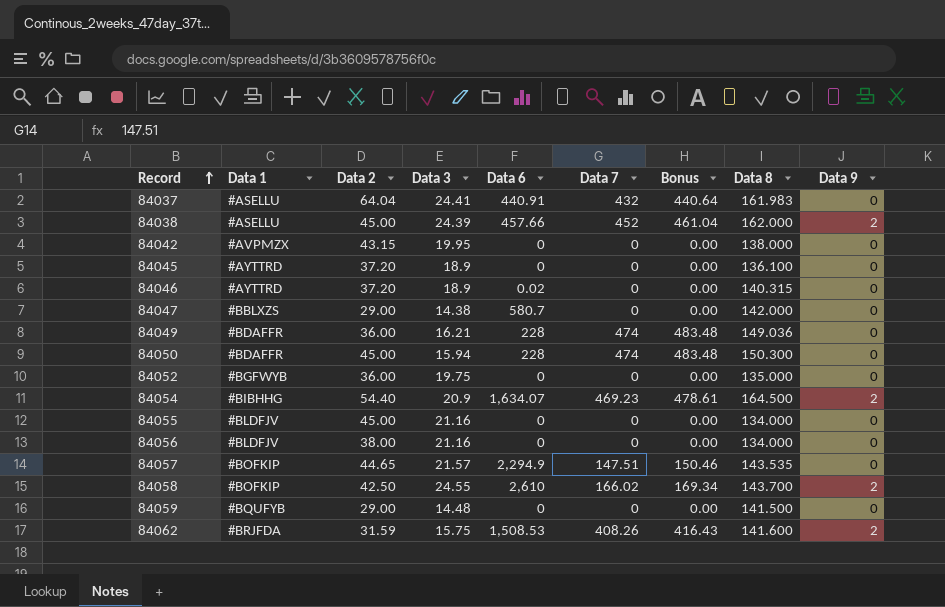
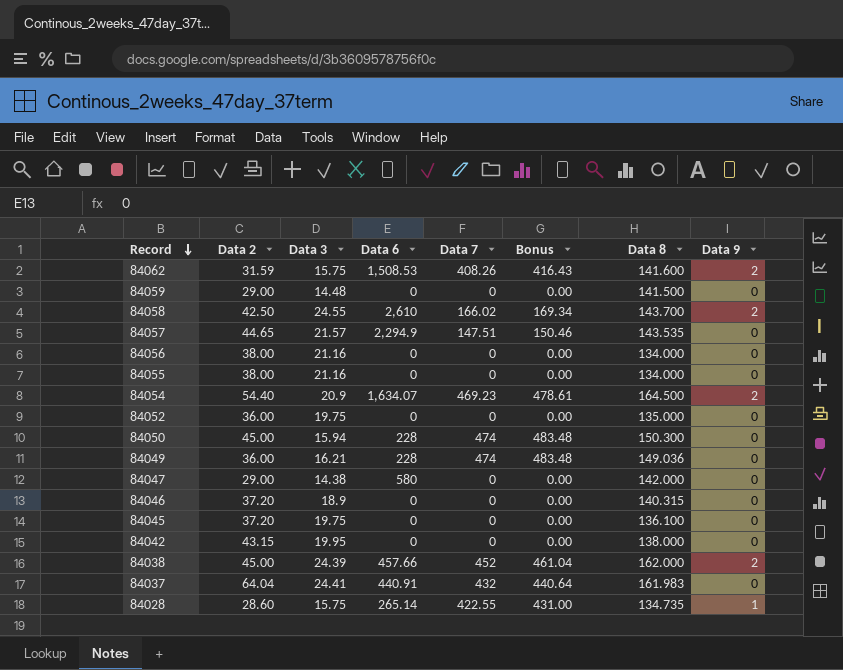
row order: Record ascending -> Record descending
column Data 1 | position: 2 -> none
84055 | Data 2: 45.00 -> 38.00
84047 | Data 6: 580.7 -> 580
84046 | Data 6: 0.02 -> 0
84045 | Data 3: 18.9 -> 19.75
row 84028: none -> 28.60 | 15.75 | 265.14 | 422.55 | 431.00 | 134.735 | 1

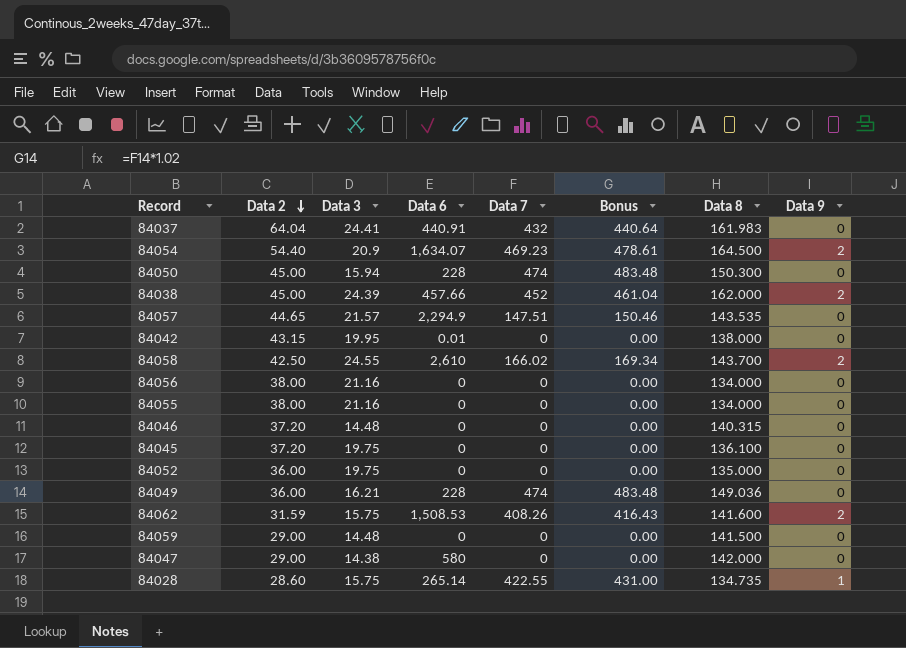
row order: Record descending -> Data 2 descending
84042 | Data 6: 0 -> 0.01
84046 | Data 3: 18.9 -> 14.48

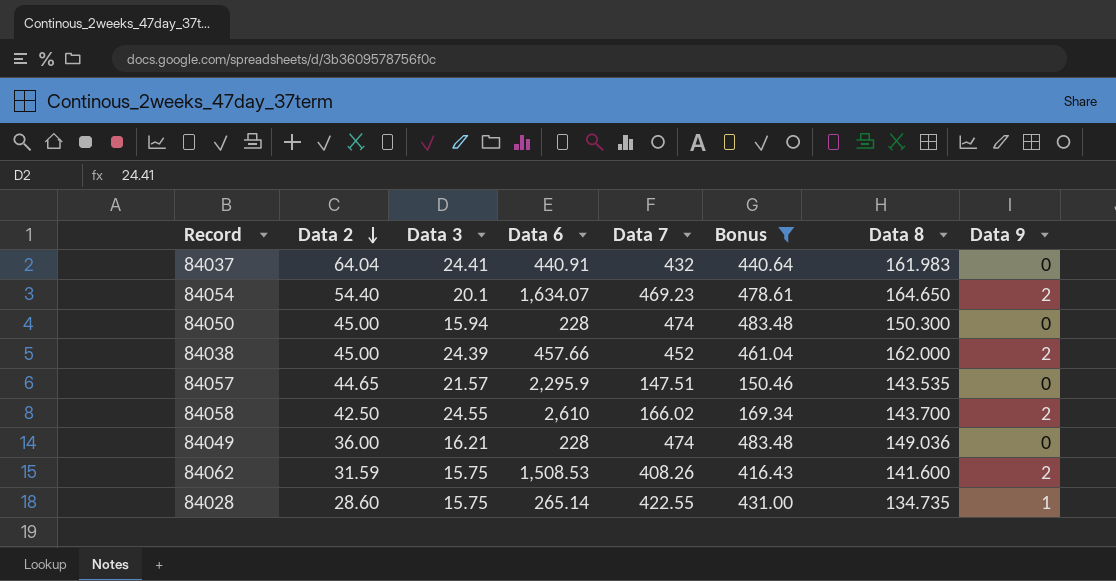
filter: none -> Bonus != 0.00
84054 | Data 3: 20.9 -> 20.1
84054 | Data 8: 164.500 -> 164.650
84057 | Data 6: 2,294.9 -> 2,295.9

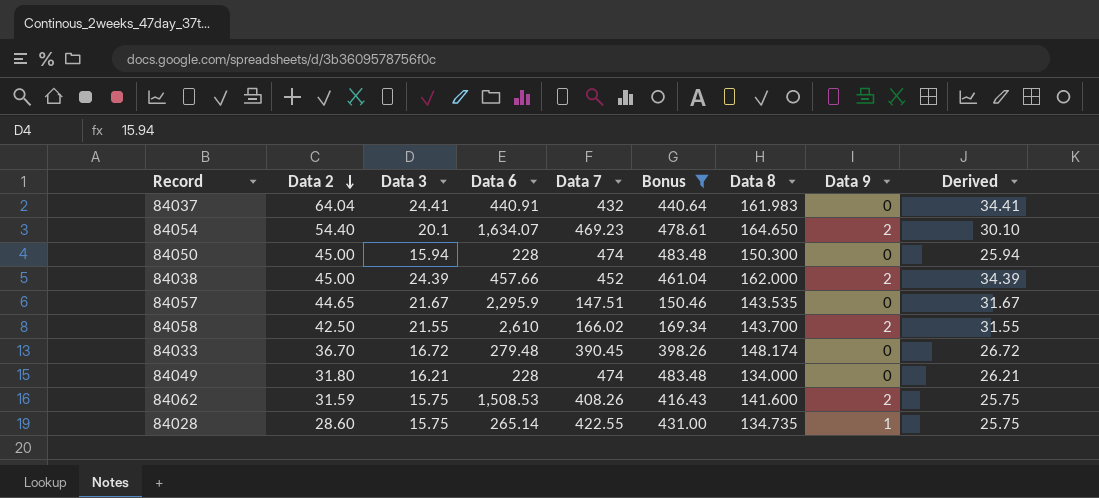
column Derived | formula: none -> [Data 3] + 10
84057 | Data 3: 21.57 -> 21.67
84058 | Data 3: 24.55 -> 21.55
row 84033: none -> 36.70 | 16.72 | 279.48 | 390.45 | 398.26 | 148.174 | 0 | 26.72
84049 | Data 2: 36.00 -> 31.80
84049 | Data 8: 149.036 -> 134.000

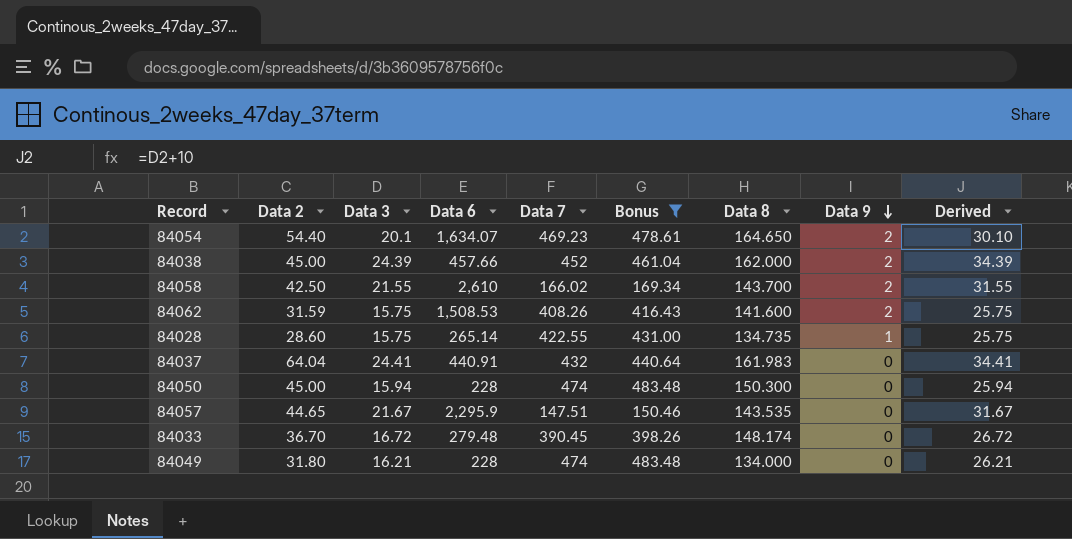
row order: Data 2 descending -> Data 9 descending

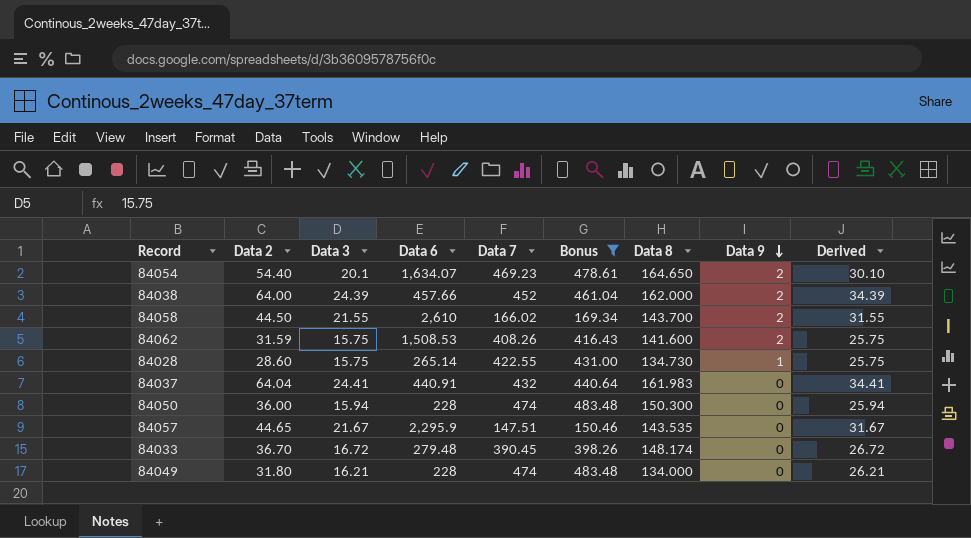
84038 | Data 2: 45.00 -> 64.00
84058 | Data 2: 42.50 -> 44.50
84028 | Data 8: 134.735 -> 134.730
84050 | Data 2: 45.00 -> 36.00

